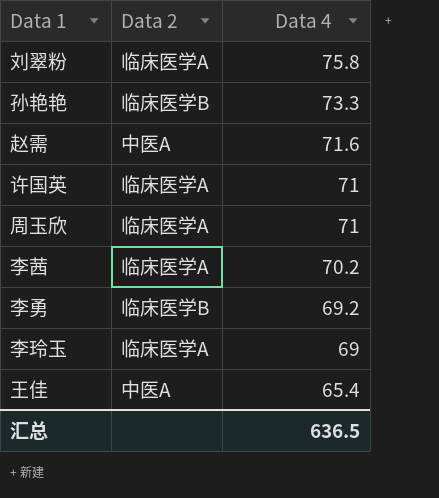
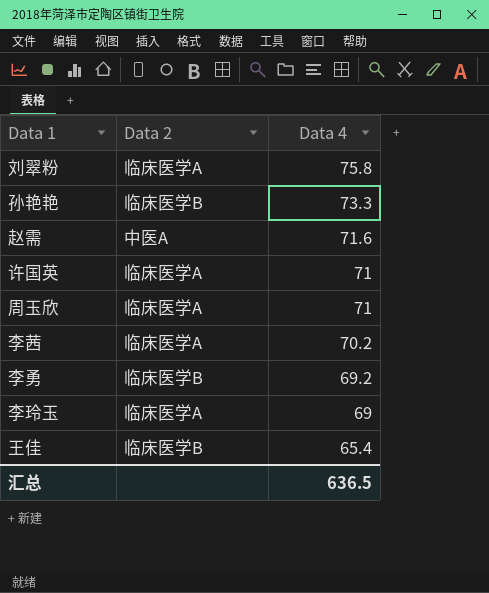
王佳 | Data 2: 中医A -> 临床医学B

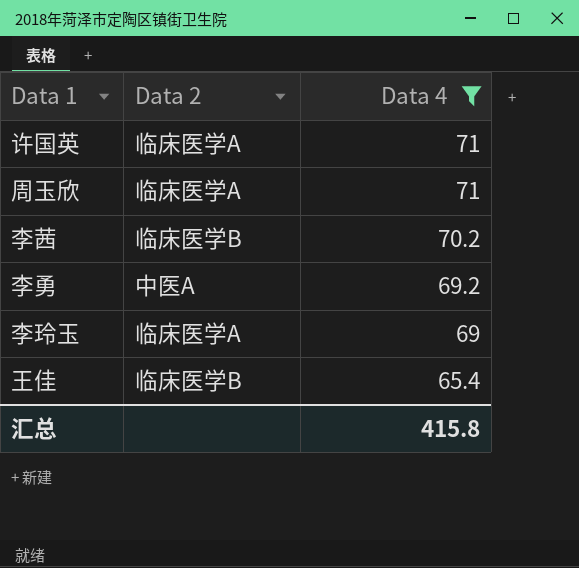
filter: none -> Data 4 <= 71
李茜 | Data 2: 临床医学A -> 临床医学B
李勇 | Data 2: 临床医学B -> 中医A
汇总 | Data 4: 636.5 -> 415.8

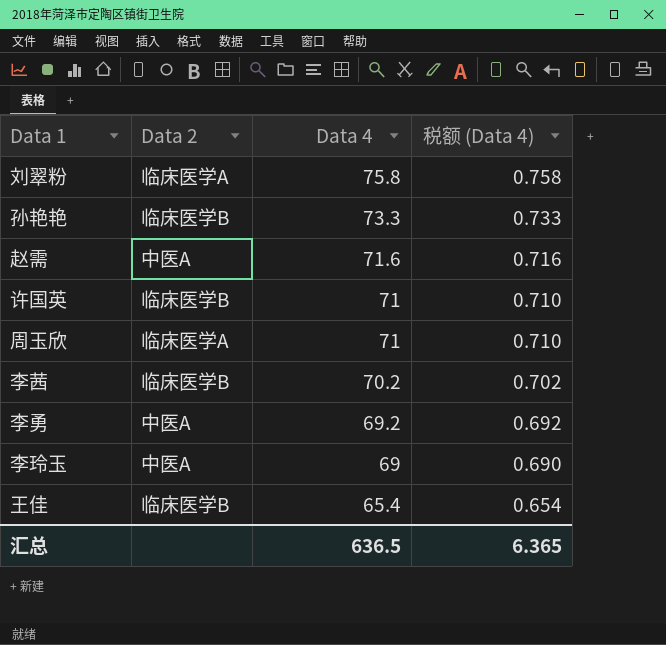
filter: Data 4 <= 71 -> none
column 税额 (Data 4) | formula: none -> [Data 4] * 0.01
许国英 | Data 2: 临床医学A -> 临床医学B
李玲玉 | Data 2: 临床医学A -> 中医A
汇总 | Data 4: 415.8 -> 636.5

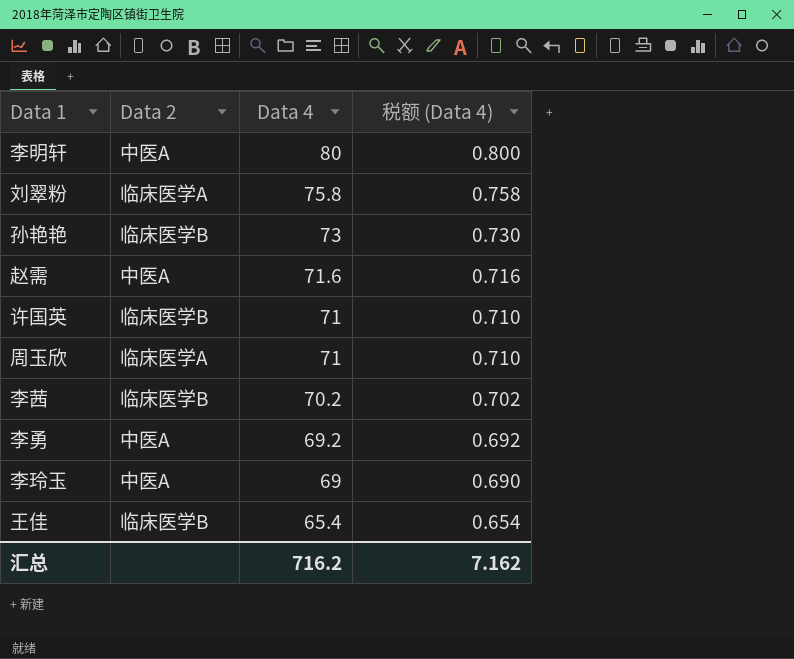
row 李明轩: none -> 中医A | 80 | 0.800
孙艳艳 | Data 4: 73.3 -> 73
孙艳艳 | 税额 (Data 4): 0.733 -> 0.730
汇总 | Data 4: 636.5 -> 716.2
汇总 | 税额 (Data 4): 6.365 -> 7.162

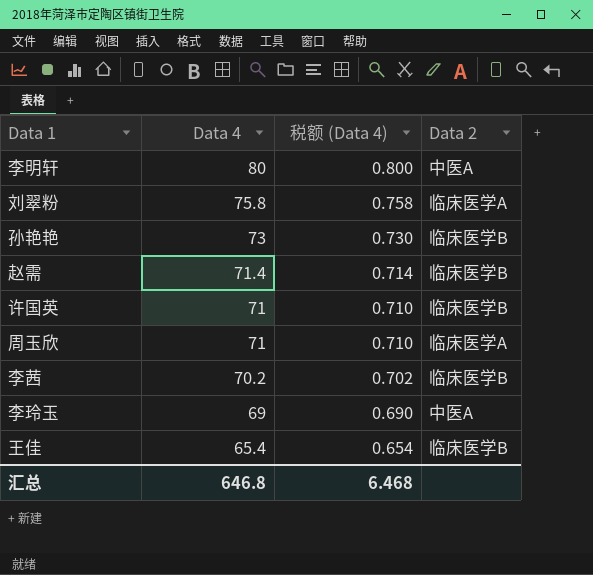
column Data 2 | position: 2 -> 4
row 李勇: 中医A | 69.2 | 0.692 -> none
赵需 | Data 4: 71.6 -> 71.4
赵需 | 税额 (Data 4): 0.716 -> 0.714
赵需 | Data 2: 中医A -> 临床医学B
汇总 | Data 4: 716.2 -> 646.8
汇总 | 税额 (Data 4): 7.162 -> 6.468

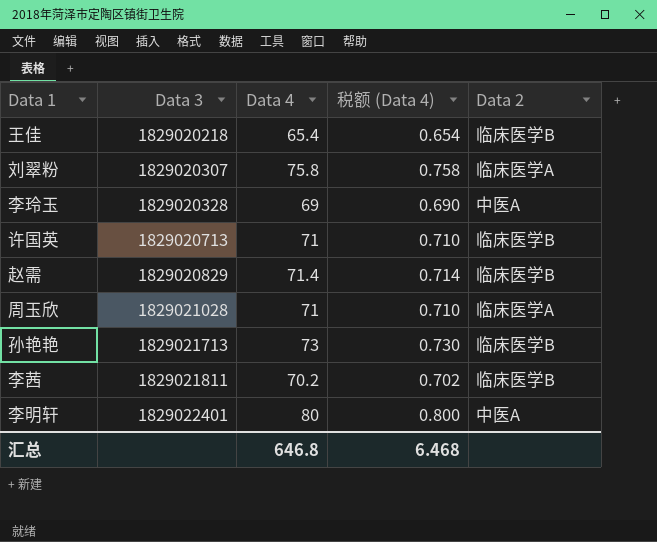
row order: Data 4 descending -> Data 3 ascending
column Data 3 | position: none -> 2

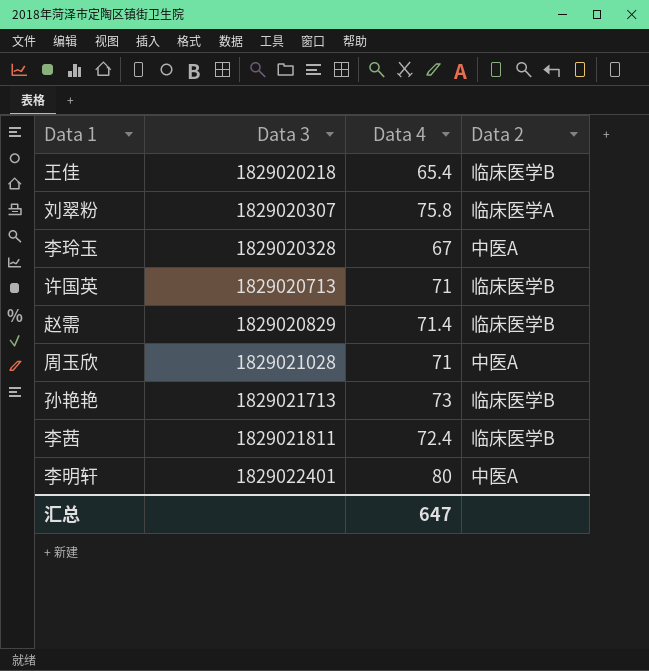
column 税额 (Data 4) | formula: [Data 4] * 0.01 -> none
李玲玉 | Data 4: 69 -> 67
周玉欣 | Data 2: 临床医学A -> 中医A
李茜 | Data 4: 70.2 -> 72.4
汇总 | Data 4: 646.8 -> 647

